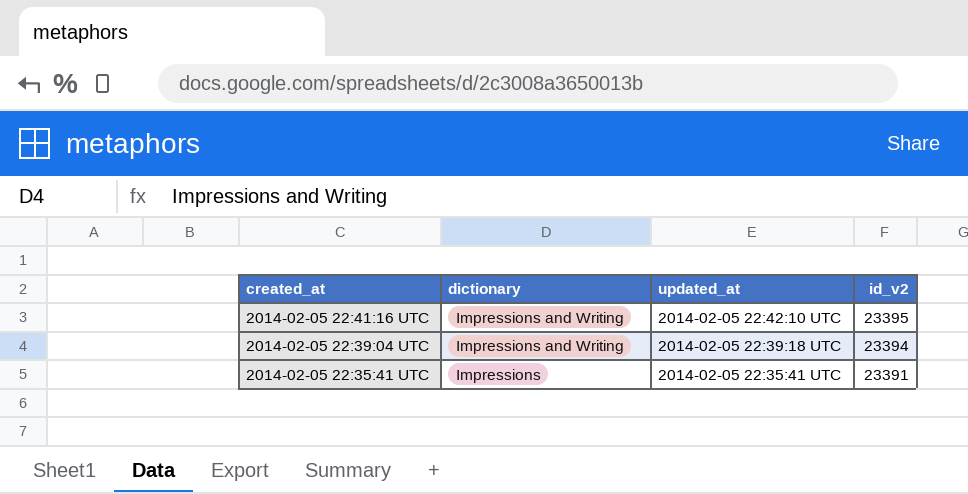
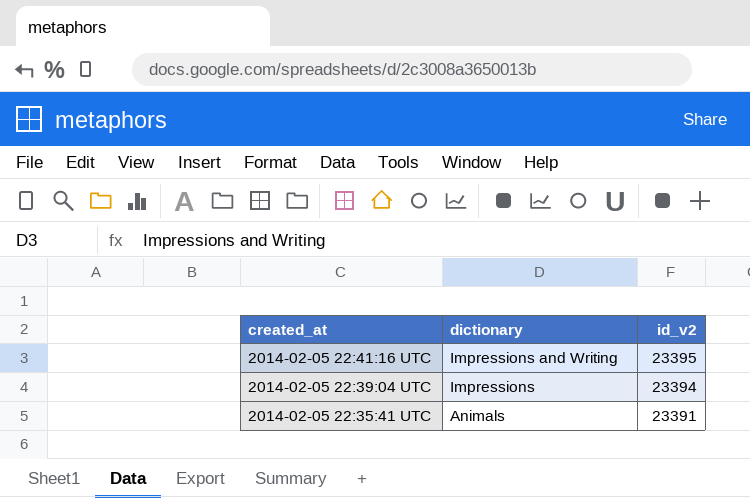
column updated_at | position: 3 -> none
2014-02-05 22:39:04 UTC | dictionary: Impressions and Writing -> Impressions
2014-02-05 22:35:41 UTC | dictionary: Impressions -> Animals

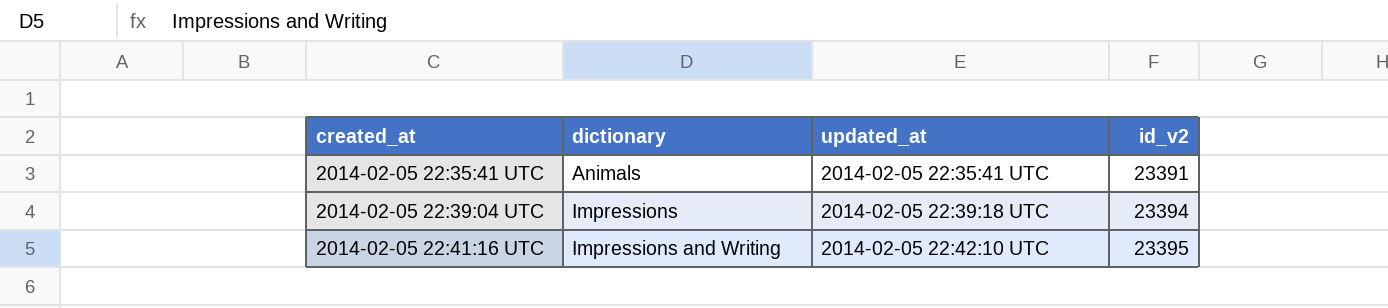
row order: created_at descending -> created_at ascending
column updated_at | position: none -> 3

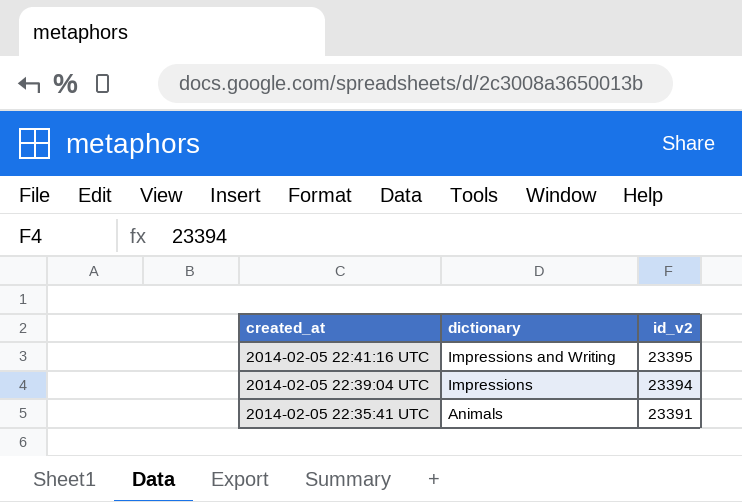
row order: created_at ascending -> created_at descending
column updated_at | position: 3 -> none

